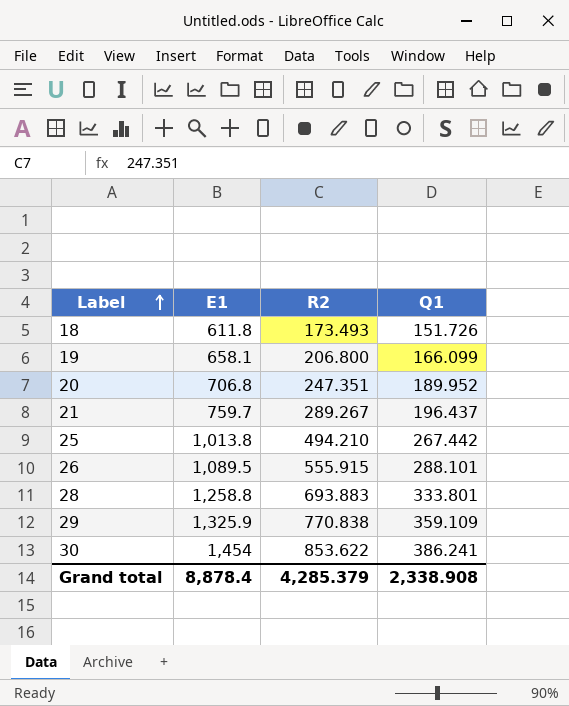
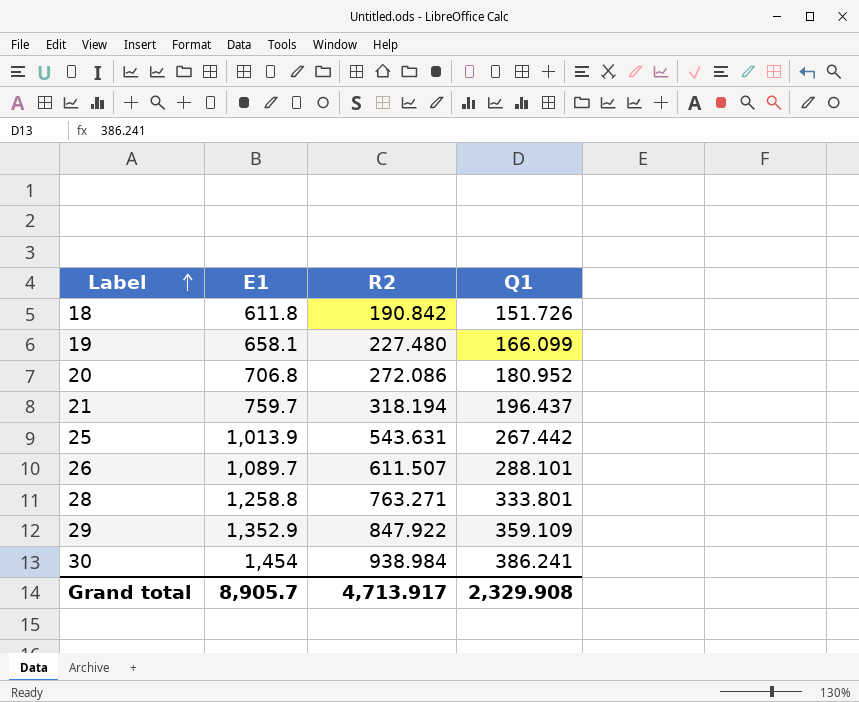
18 | R2: 173.493 -> 190.842
19 | R2: 206.800 -> 227.480
20 | R2: 247.351 -> 272.086
20 | Q1: 189.952 -> 180.952
21 | R2: 289.267 -> 318.194
25 | E1: 1,013.8 -> 1,013.9
25 | R2: 494.210 -> 543.631
26 | E1: 1,089.5 -> 1,089.7
26 | R2: 555.915 -> 611.507
28 | R2: 693.883 -> 763.271
29 | E1: 1,325.9 -> 1,352.9
29 | R2: 770.838 -> 847.922
30 | R2: 853.622 -> 938.984
Grand total | E1: 8,878.4 -> 8,905.7
Grand total | R2: 4,285.379 -> 4,713.917
Grand total | Q1: 2,338.908 -> 2,329.908

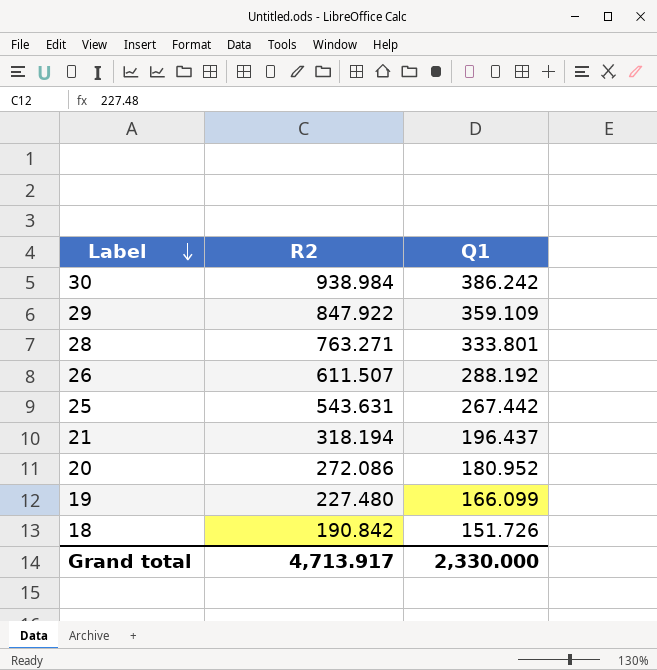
row order: Label ascending -> Label descending
column E1 | position: 2 -> none
30 | Q1: 386.241 -> 386.242
26 | Q1: 288.101 -> 288.192
Grand total | Q1: 2,329.908 -> 2,330.000

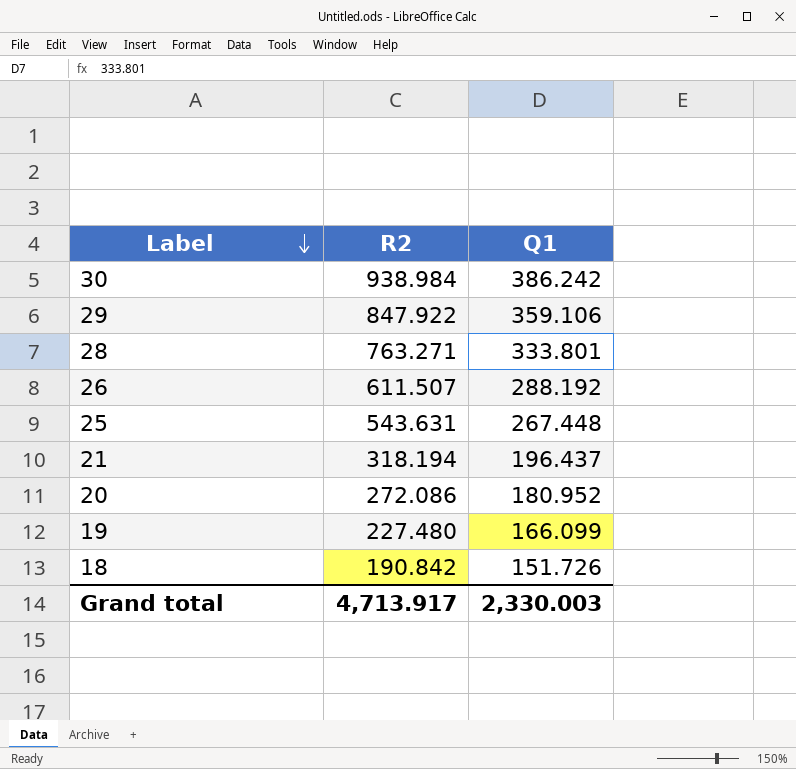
29 | Q1: 359.109 -> 359.106
25 | Q1: 267.442 -> 267.448
Grand total | Q1: 2,330.000 -> 2,330.003

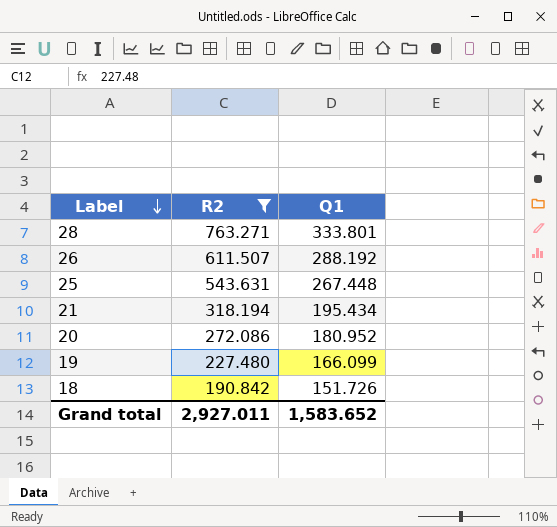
filter: none -> R2 <= 763.271
21 | Q1: 196.437 -> 195.434
Grand total | R2: 4,713.917 -> 2,927.011
Grand total | Q1: 2,330.003 -> 1,583.652

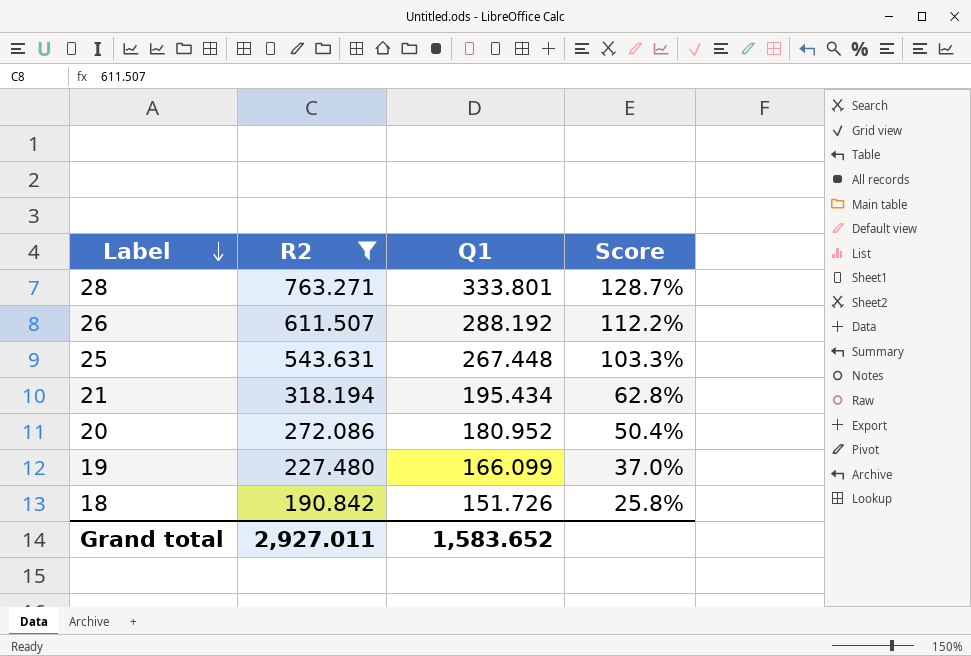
column Score | formula: none -> ([R2] - [Q1]) / [Q1]

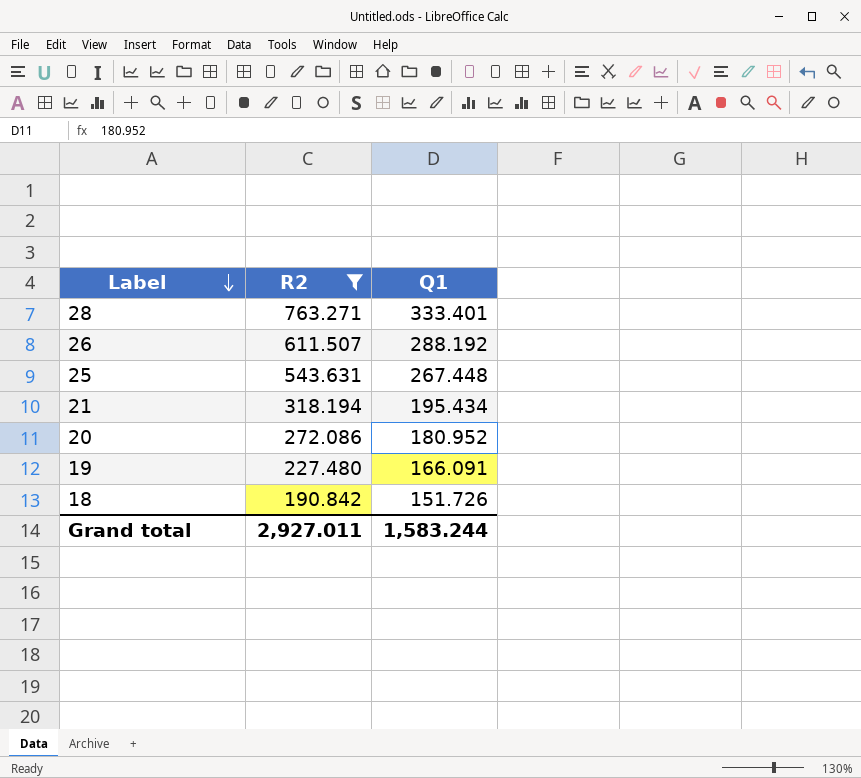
column Score | formula: ([R2] - [Q1]) / [Q1] -> none
28 | Q1: 333.801 -> 333.401
19 | Q1: 166.099 -> 166.091
Grand total | Q1: 1,583.652 -> 1,583.244

